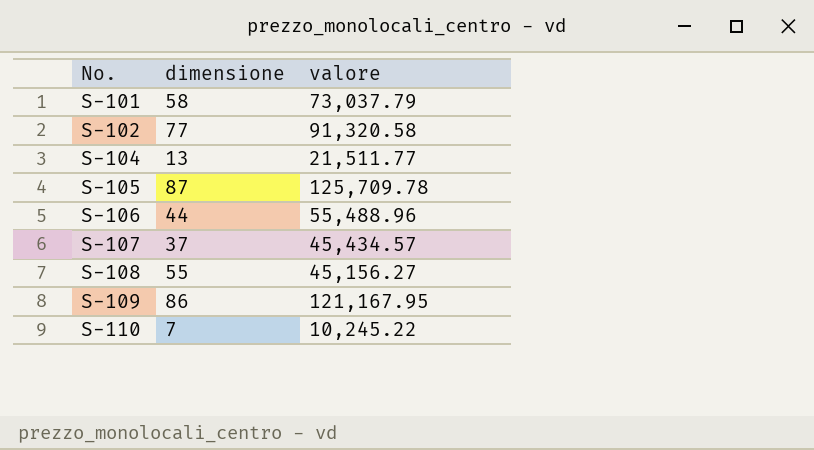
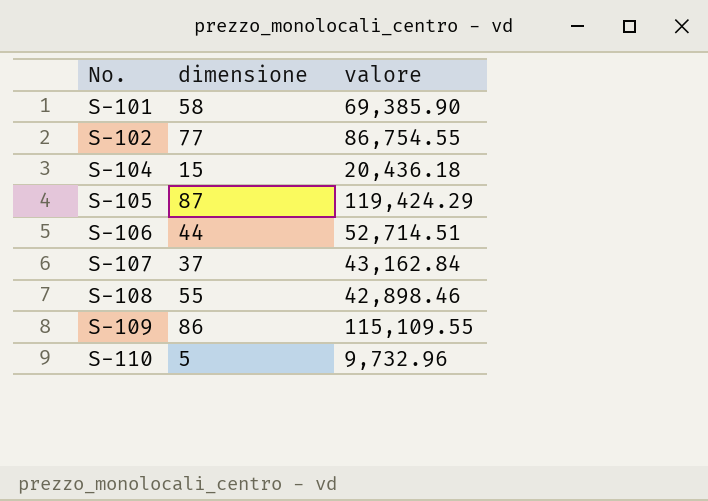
S-101 | valore: 73,037.79 -> 69,385.90
S-102 | valore: 91,320.58 -> 86,754.55
S-104 | dimensione: 13 -> 15
S-104 | valore: 21,511.77 -> 20,436.18
S-105 | valore: 125,709.78 -> 119,424.29
S-106 | valore: 55,488.96 -> 52,714.51
S-107 | valore: 45,434.57 -> 43,162.84
S-108 | valore: 45,156.27 -> 42,898.46
S-109 | valore: 121,167.95 -> 115,109.55
S-110 | dimensione: 7 -> 5
S-110 | valore: 10,245.22 -> 9,732.96

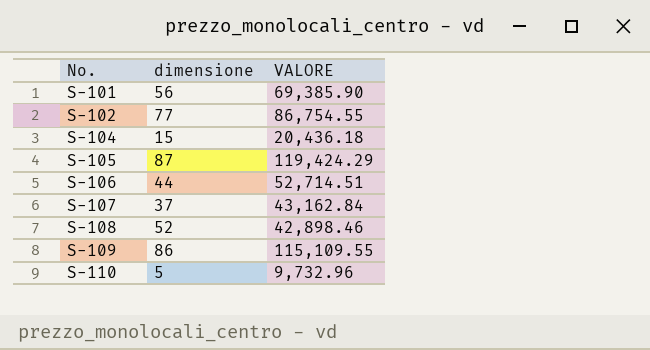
column name: valore -> VALORE
S-101 | dimensione: 58 -> 56
S-108 | dimensione: 55 -> 52

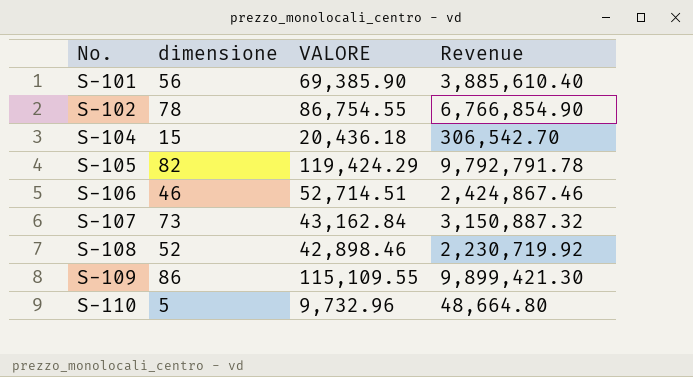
column Revenue | formula: none -> [dimensione] * [VALORE]
S-102 | dimensione: 77 -> 78
S-105 | dimensione: 87 -> 82
S-106 | dimensione: 44 -> 46
S-107 | dimensione: 37 -> 73

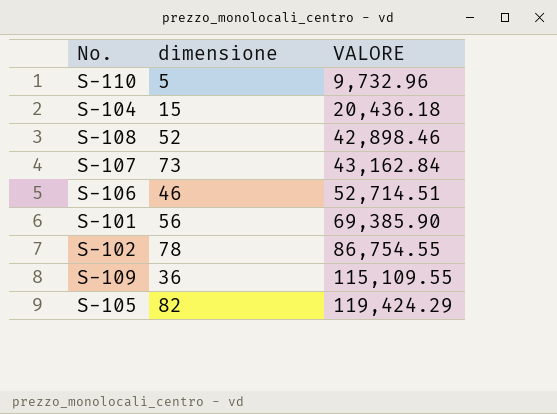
row order: No. ascending -> VALORE ascending
column Revenue | formula: [dimensione] * [VALORE] -> none
S-109 | dimensione: 86 -> 36

